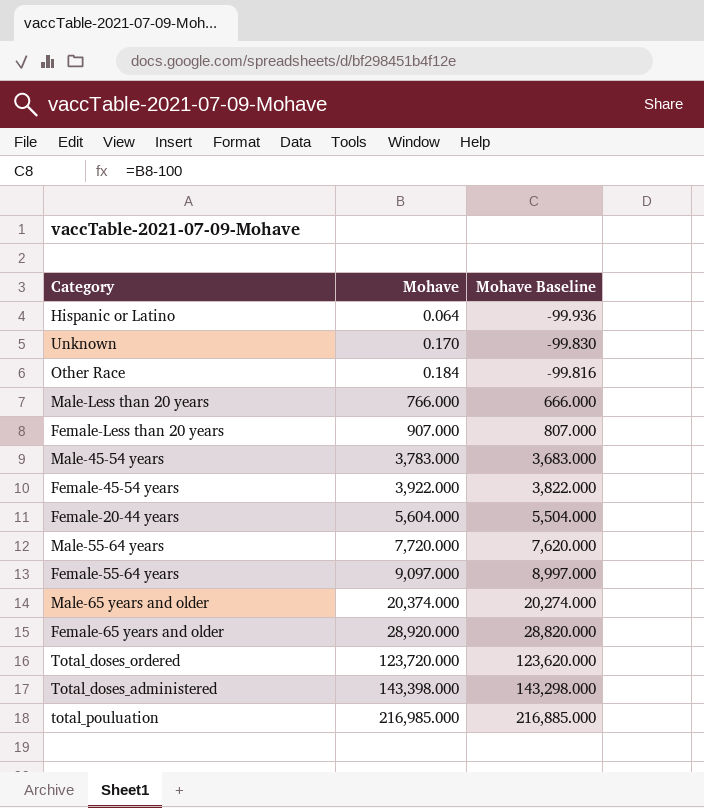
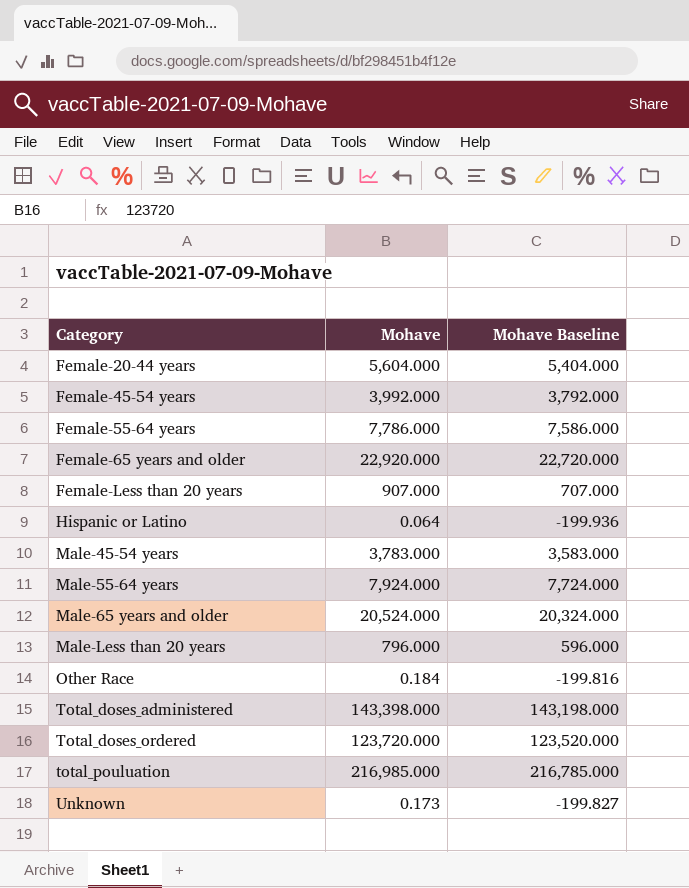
row order: Mohave ascending -> Category ascending
column Mohave Baseline | formula: [Mohave] - 100 -> [Mohave] - 200
Female-45-54 years | Mohave: 3,922.000 -> 3,992.000
Female-55-64 years | Mohave: 9,097.000 -> 7,786.000
Female-65 years and older | Mohave: 28,920.000 -> 22,920.000
Male-55-64 years | Mohave: 7,720.000 -> 7,924.000
Male-65 years and older | Mohave: 20,374.000 -> 20,524.000
Male-Less than 20 years | Mohave: 766.000 -> 796.000
Unknown | Mohave: 0.170 -> 0.173

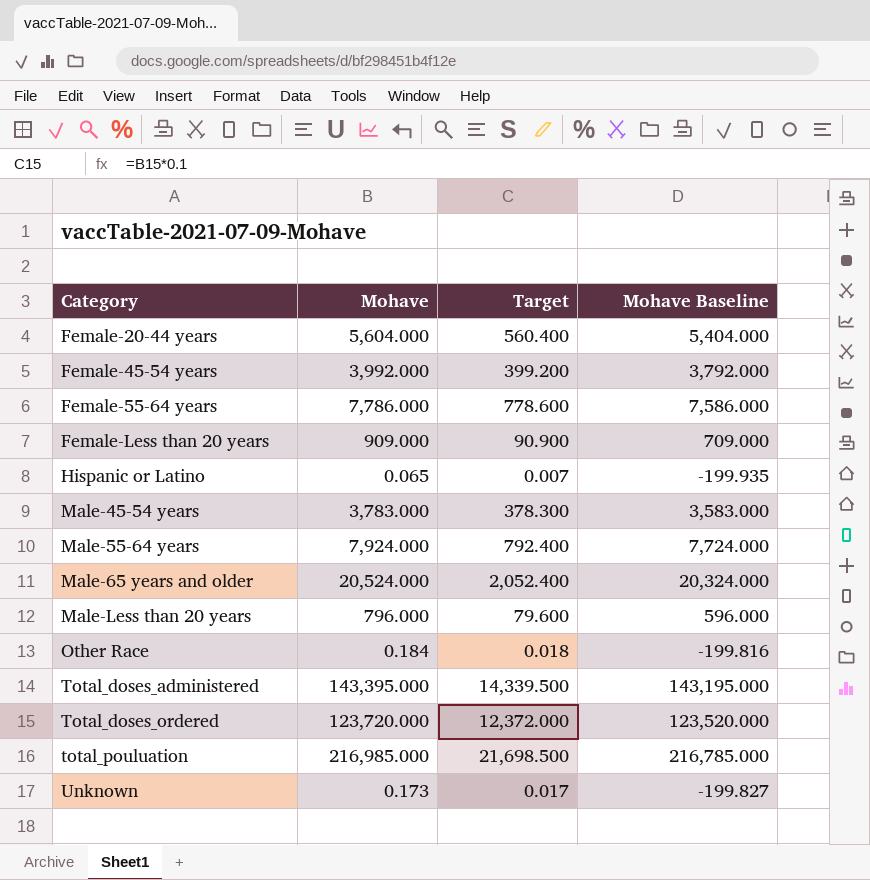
column Target | formula: none -> [Mohave] * 0.1
row Female-65 years and older: 22,920.000 | 22,720.000 -> none
Female-Less than 20 years | Mohave: 907.000 -> 909.000
Female-Less than 20 years | Mohave Baseline: 707.000 -> 709.000
Hispanic or Latino | Mohave: 0.064 -> 0.065
Hispanic or Latino | Mohave Baseline: -199.936 -> -199.935
Total_doses_administered | Mohave: 143,398.000 -> 143,395.000
Total_doses_administered | Mohave Baseline: 143,198.000 -> 143,195.000

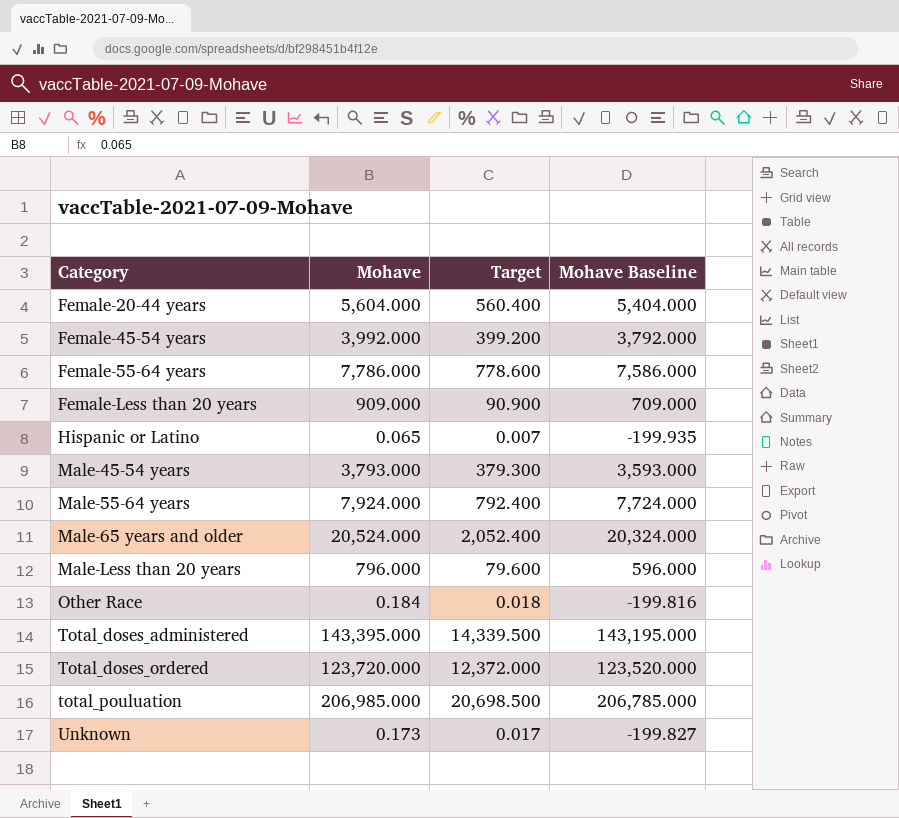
Male-45-54 years | Mohave: 3,783.000 -> 3,793.000
Male-45-54 years | Target: 378.300 -> 379.300
Male-45-54 years | Mohave Baseline: 3,583.000 -> 3,593.000
total_pouluation | Mohave: 216,985.000 -> 206,985.000
total_pouluation | Target: 21,698.500 -> 20,698.500
total_pouluation | Mohave Baseline: 216,785.000 -> 206,785.000

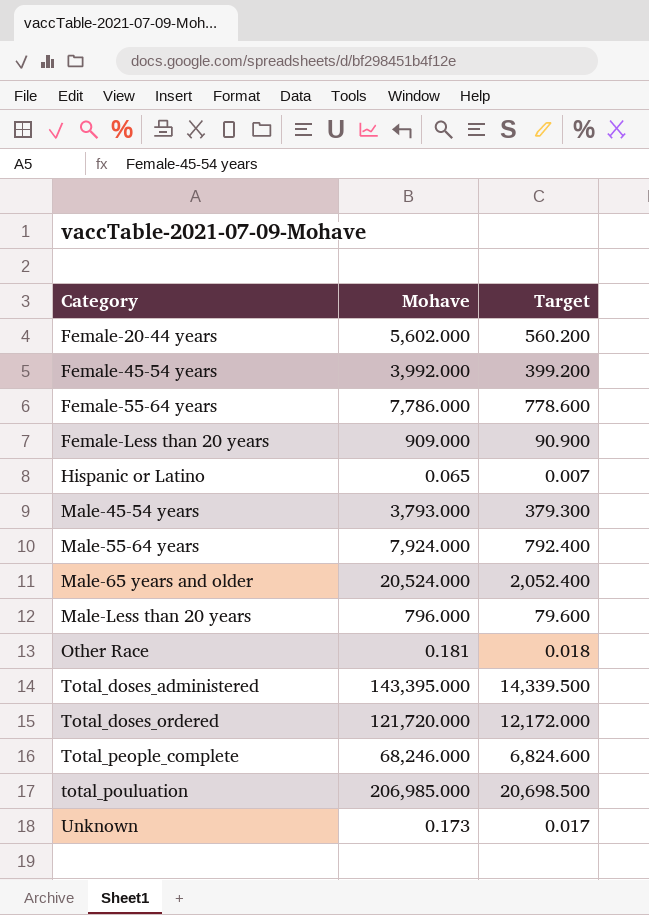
column Mohave Baseline | formula: [Mohave] - 200 -> none
Female-20-44 years | Mohave: 5,604.000 -> 5,602.000
Female-20-44 years | Target: 560.400 -> 560.200
Other Race | Mohave: 0.184 -> 0.181
Total_doses_ordered | Mohave: 123,720.000 -> 121,720.000
Total_doses_ordered | Target: 12,372.000 -> 12,172.000
row Total_people_complete: none -> 68,246.000 | 6,824.600

